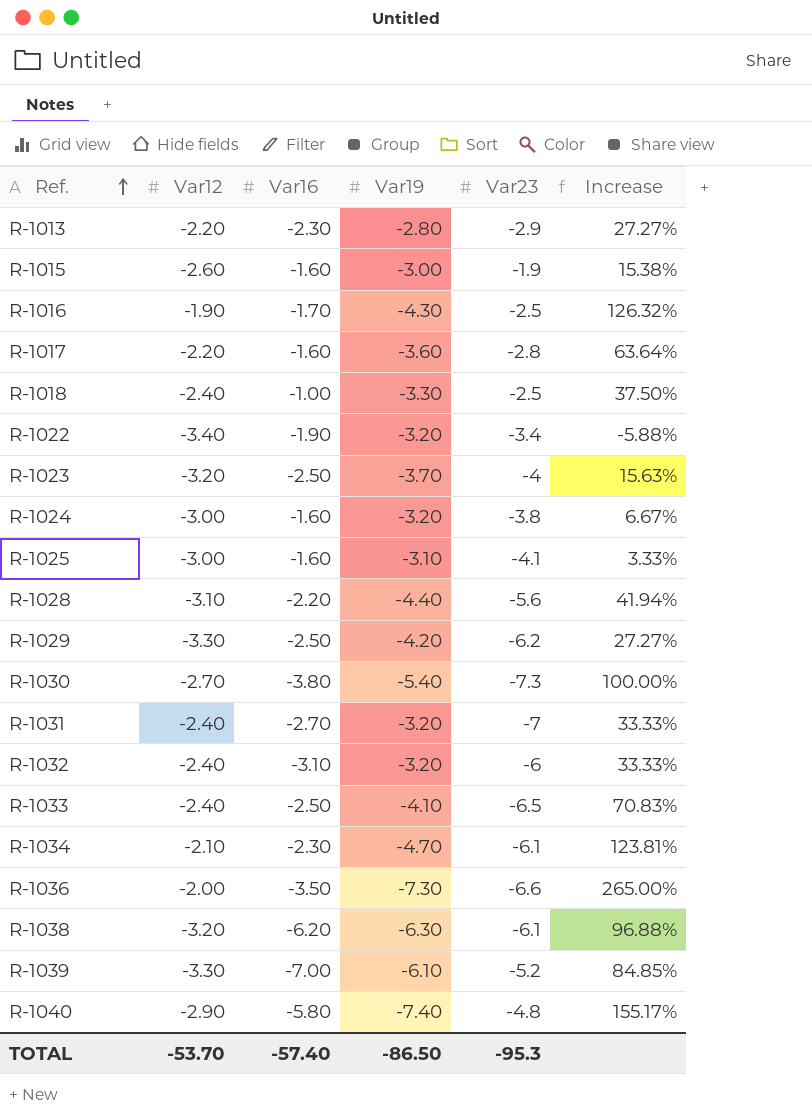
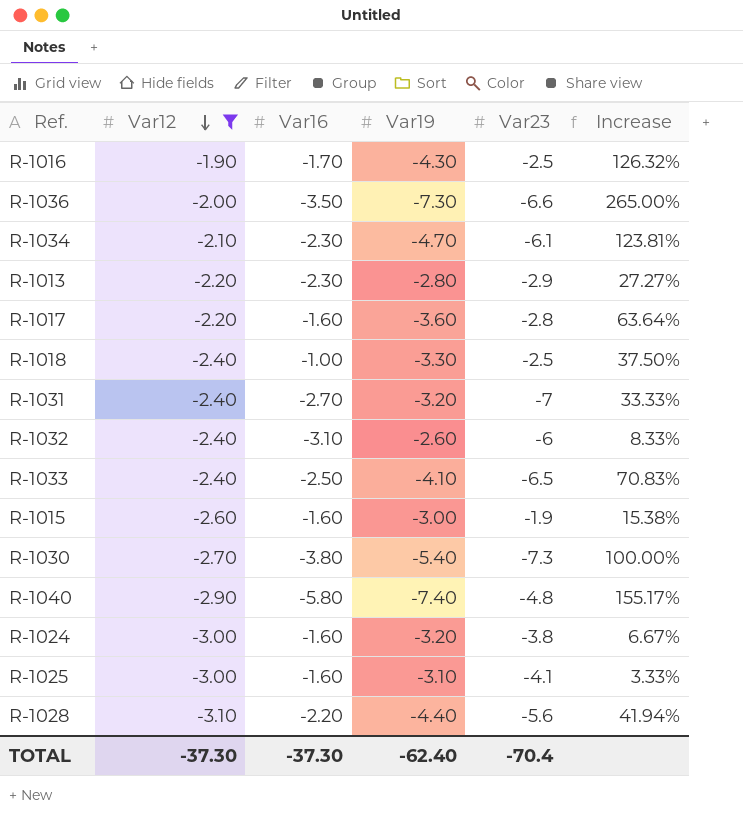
filter: none -> Var12 >= -3.10
row order: Ref. ascending -> Var12 descending
R-1032 | Var19: -3.20 -> -2.60
R-1032 | Increase: 33.33% -> 8.33%
TOTAL | Var12: -53.70 -> -37.30
TOTAL | Var16: -57.40 -> -37.30
TOTAL | Var19: -86.50 -> -62.40
TOTAL | Var23: -95.3 -> -70.4

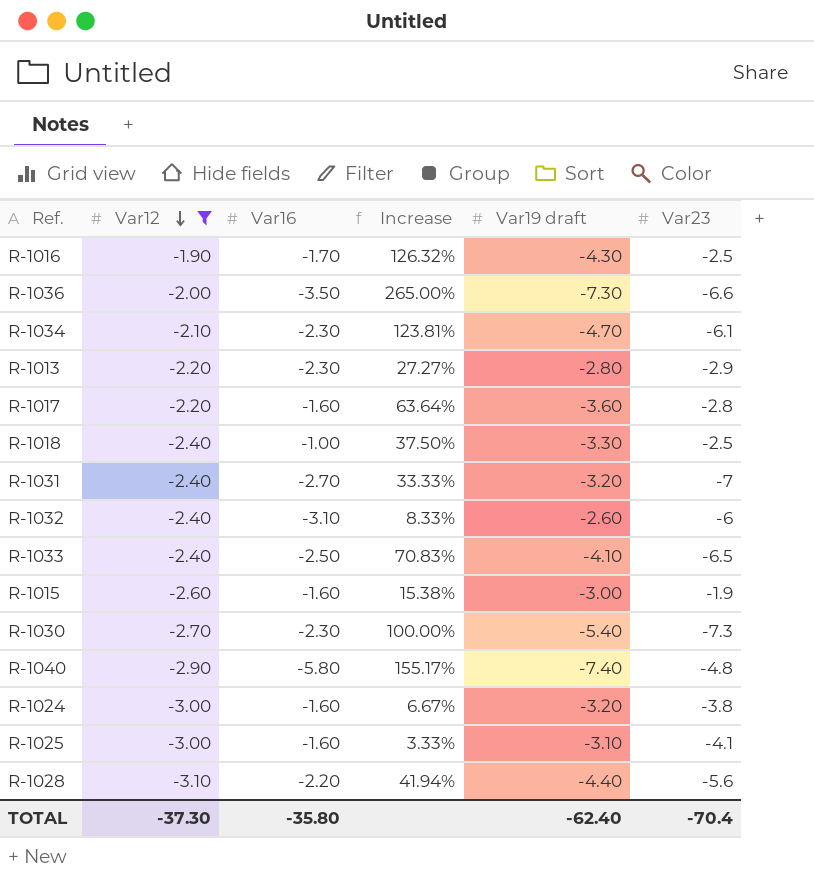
column Increase | position: 6 -> 4
column name: Var19 -> Var19 draft
R-1030 | Var16: -3.80 -> -2.30
TOTAL | Var16: -37.30 -> -35.80

